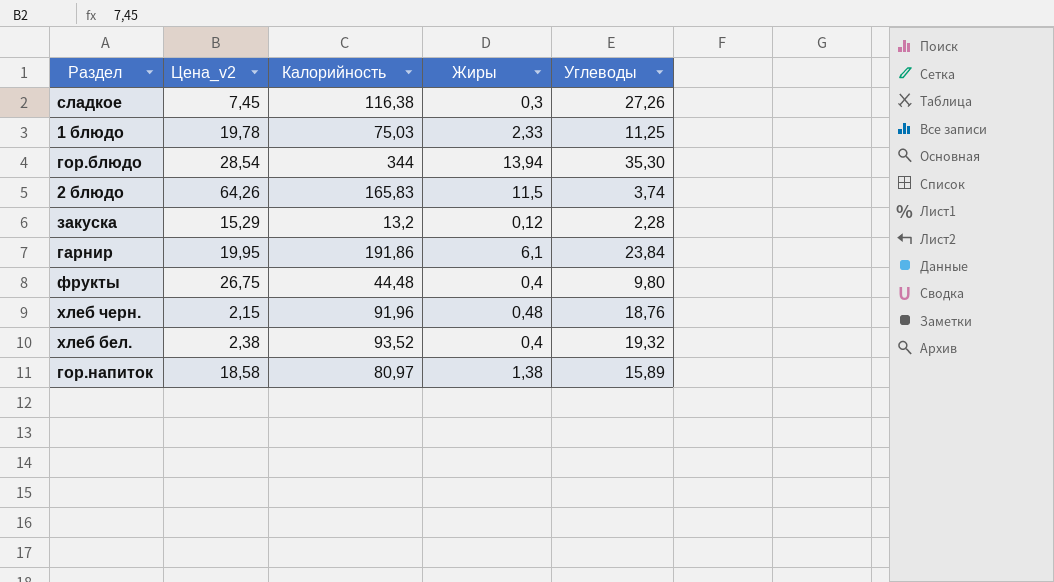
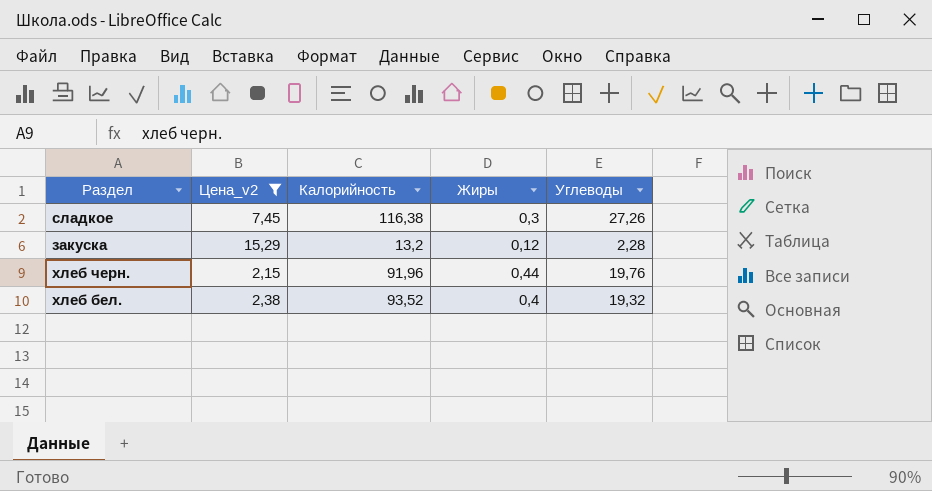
filter: none -> Цена_v2 <= 15,29
хлеб черн. | Жиры: 0,48 -> 0,44
хлеб черн. | Углеводы: 18,76 -> 19,76

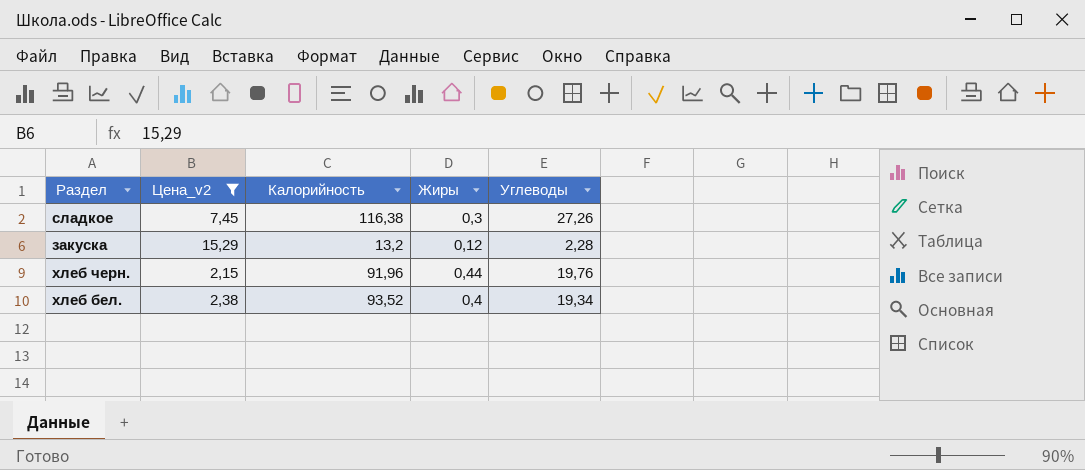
хлеб бел. | Углеводы: 19,32 -> 19,34

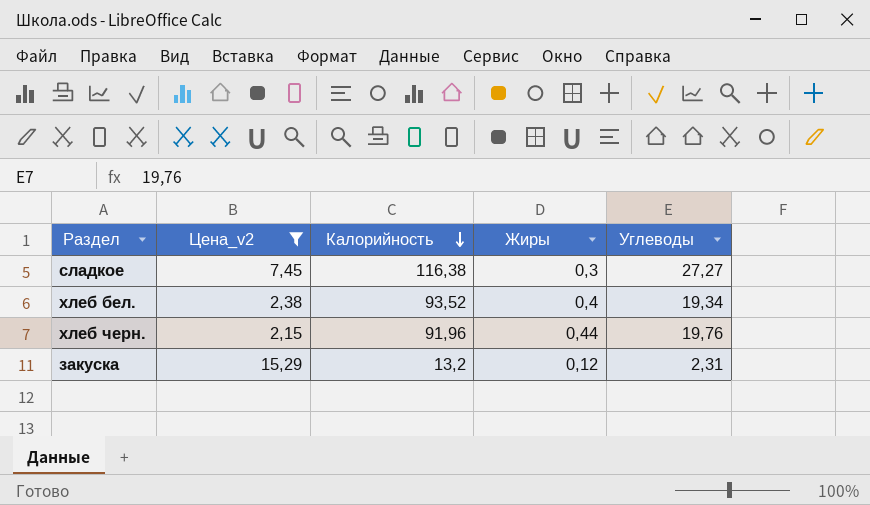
row order: none -> Калорийность descending
сладкое | Углеводы: 27,26 -> 27,27
закуска | Углеводы: 2,28 -> 2,31

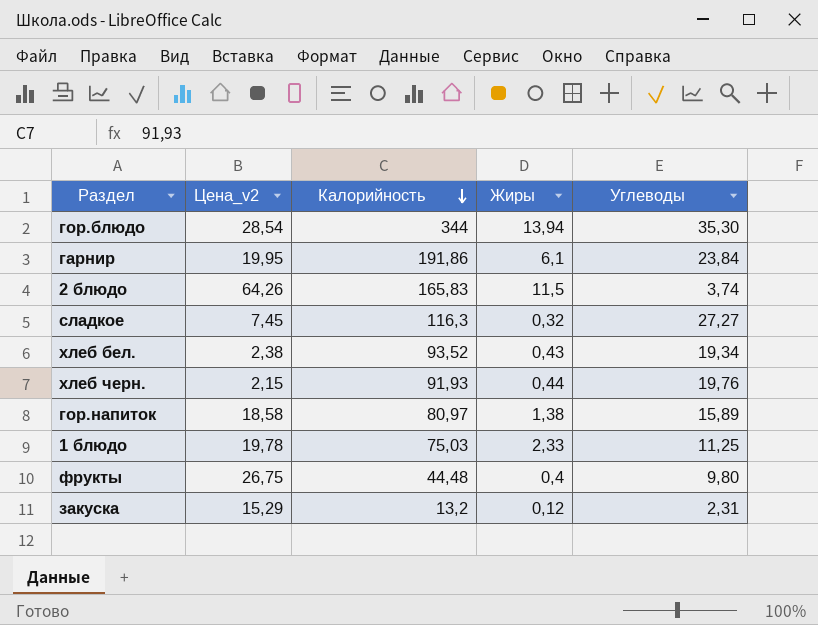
filter: Цена_v2 <= 15,29 -> none
сладкое | Калорийность: 116,38 -> 116,3
сладкое | Жиры: 0,3 -> 0,32
хлеб бел. | Жиры: 0,4 -> 0,43
хлеб черн. | Калорийность: 91,96 -> 91,93

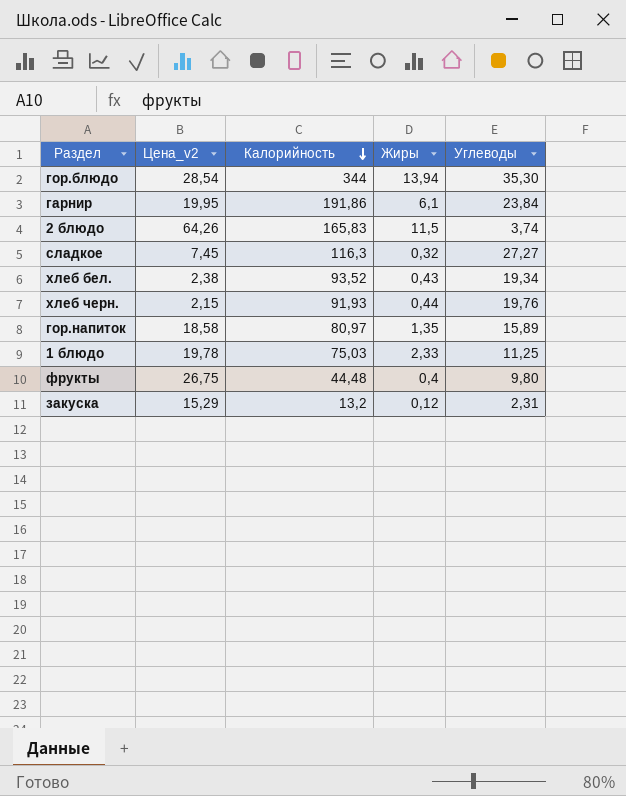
гор.напиток | Жиры: 1,38 -> 1,35

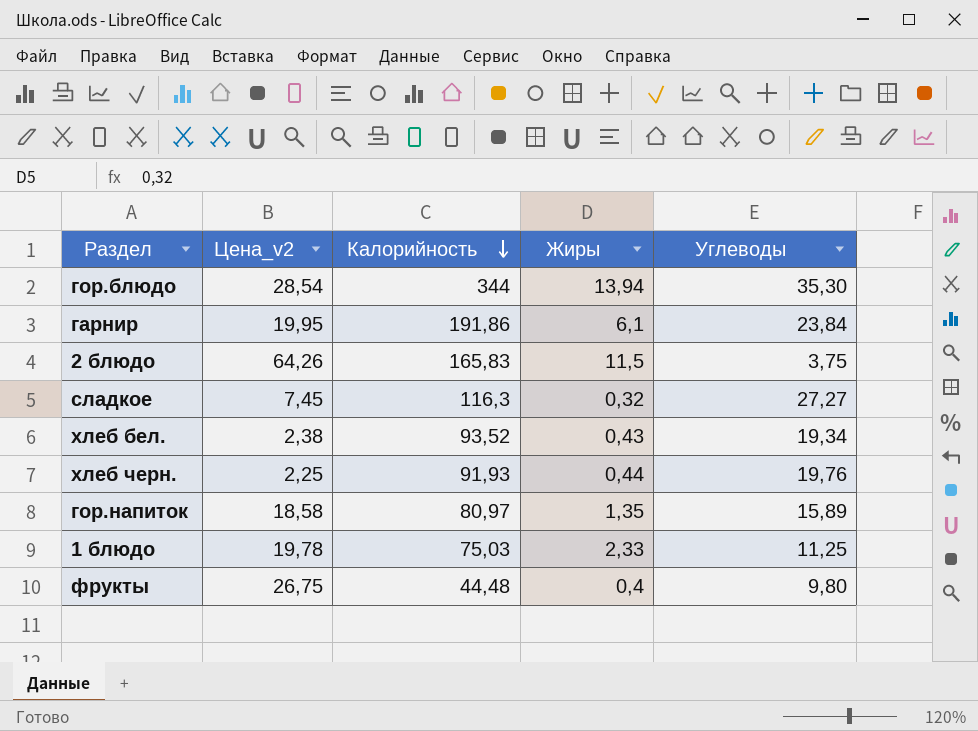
row закуска: 15,29 | 13,2 | 0,12 | 2,31 -> none
2 блюдо | Углеводы: 3,74 -> 3,75
хлеб черн. | Цена_v2: 2,15 -> 2,25

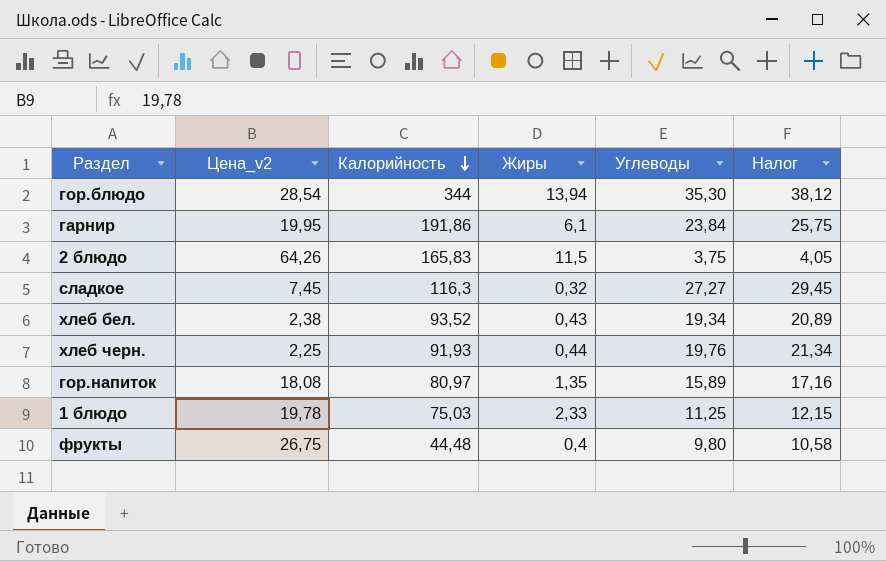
column Налог | formula: none -> [Углеводы] * 1,08
гор.напиток | Цена_v2: 18,58 -> 18,08

